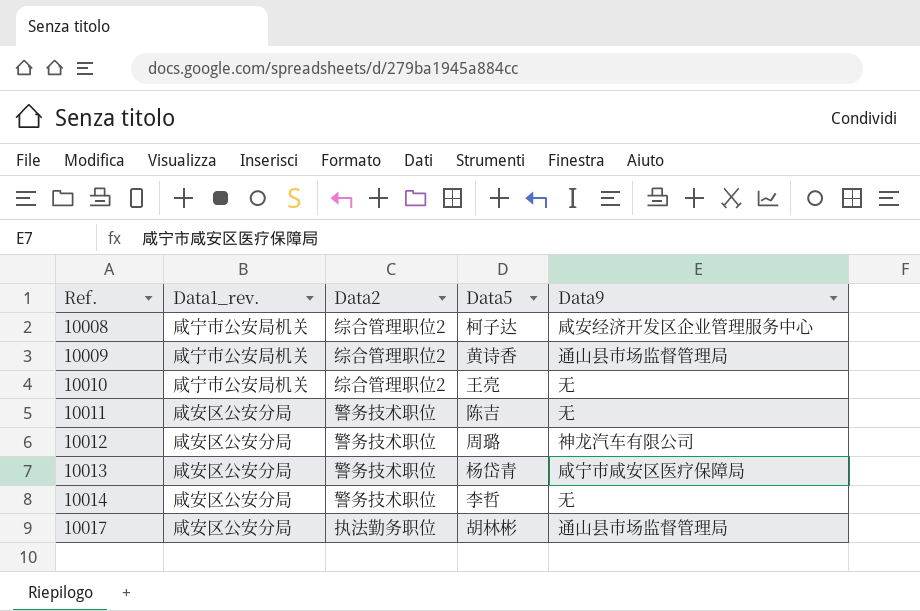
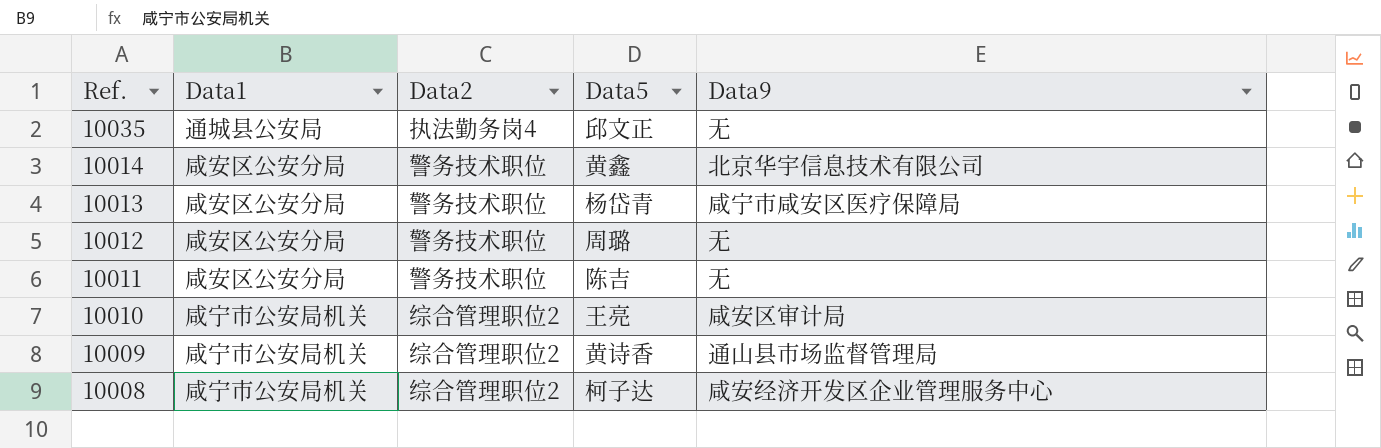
row order: Ref. ascending -> Ref. descending
column name: Data1_rev. -> Data1
row 10017: 咸安区公安分局 | 执法勤务职位 | 胡林彬 | 通山县市场监督管理局 -> none
row 10035: none -> 通城县公安局 | 执法勤务岗4 | 邱文正 | 无
10014 | Data5: 李哲 -> 黄鑫
10014 | Data9: 无 -> 北京华宇信息技术有限公司
10012 | Data9: 神龙汽车有限公司 -> 无
10010 | Data9: 无 -> 咸安区审计局

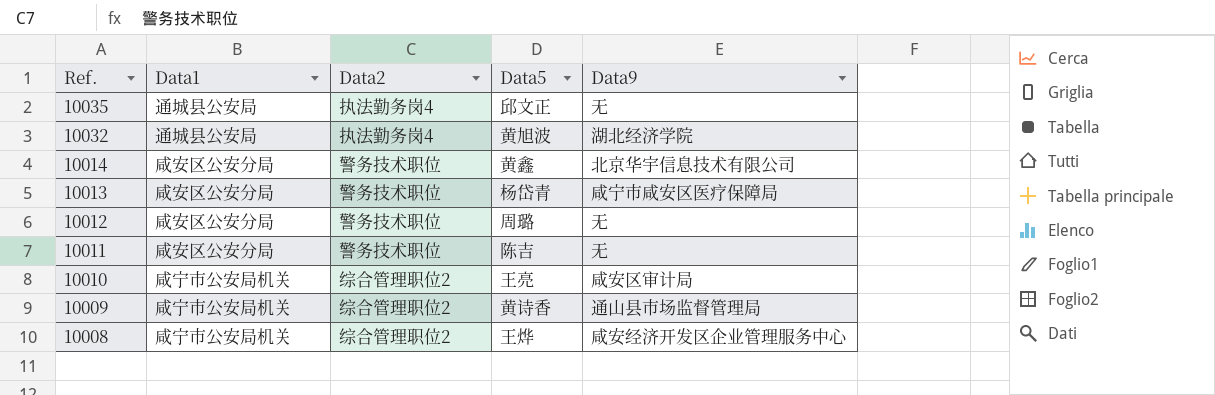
row 10032: none -> 通城县公安局 | 执法勤务岗4 | 黄旭波 | 湖北经济学院
10008 | Data5: 柯子达 -> 王烨

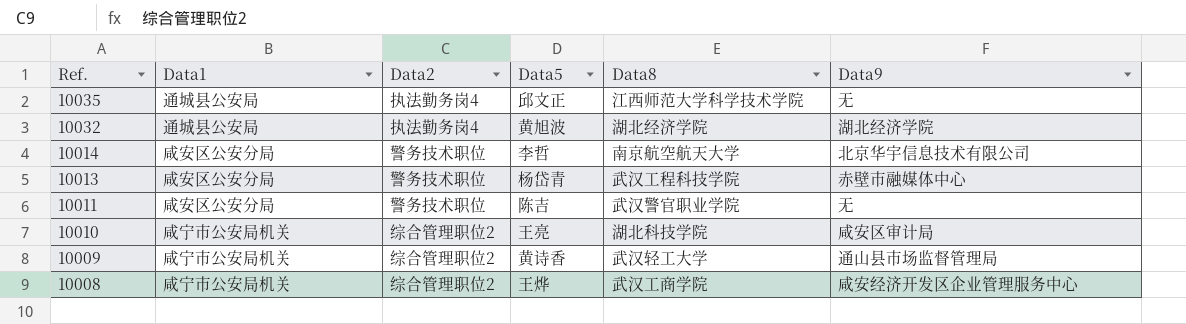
column Data8 | position: none -> 5
row 10012: 咸安区公安分局 | 警务技术职位 | 周璐 | 无 -> none
10014 | Data5: 黄鑫 -> 李哲
10013 | Data9: 咸宁市咸安区医疗保障局 -> 赤壁市融媒体中心

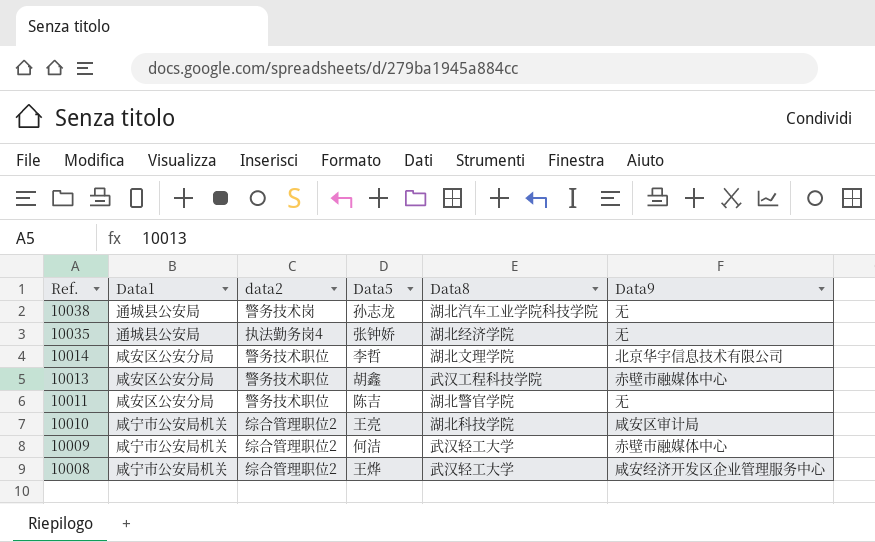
column name: Data2 -> data2
row 10032: 通城县公安局 | 执法勤务岗4 | 黄旭波 | 湖北经济学院 | 湖北经济学院 -> none
row 10038: none -> 通城县公安局 | 警务技术岗 | 孙志龙 | 湖北汽车工业学院科技学院 | 无
10035 | Data5: 邱文正 -> 张钟娇
10035 | Data8: 江西师范大学科学技术学院 -> 湖北经济学院
10014 | Data8: 南京航空航天大学 -> 湖北文理学院
10013 | Data5: 杨岱青 -> 胡鑫
10011 | Data8: 武汉警官职业学院 -> 湖北警官学院
10009 | Data5: 黄诗香 -> 何洁
10009 | Data9: 通山县市场监督管理局 -> 赤壁市融媒体中心
10008 | Data8: 武汉工商学院 -> 武汉轻工大学

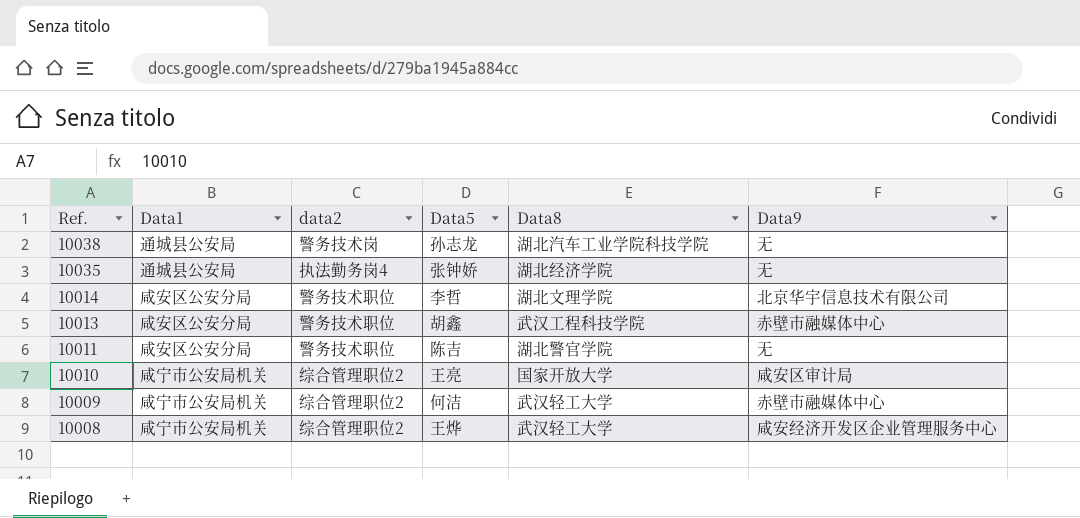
10010 | Data8: 湖北科技学院 -> 国家开放大学

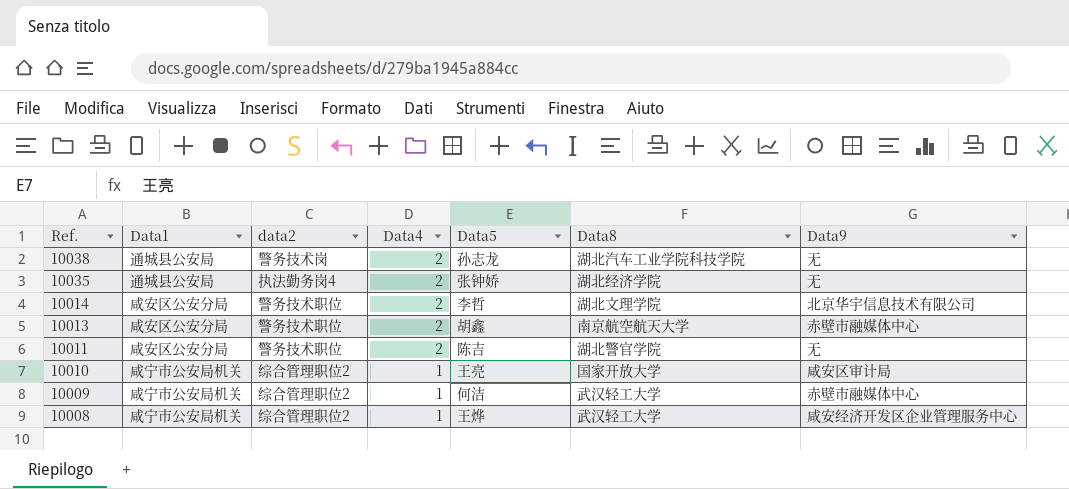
column Data4 | position: none -> 4
10013 | Data8: 武汉工程科技学院 -> 南京航空航天大学

